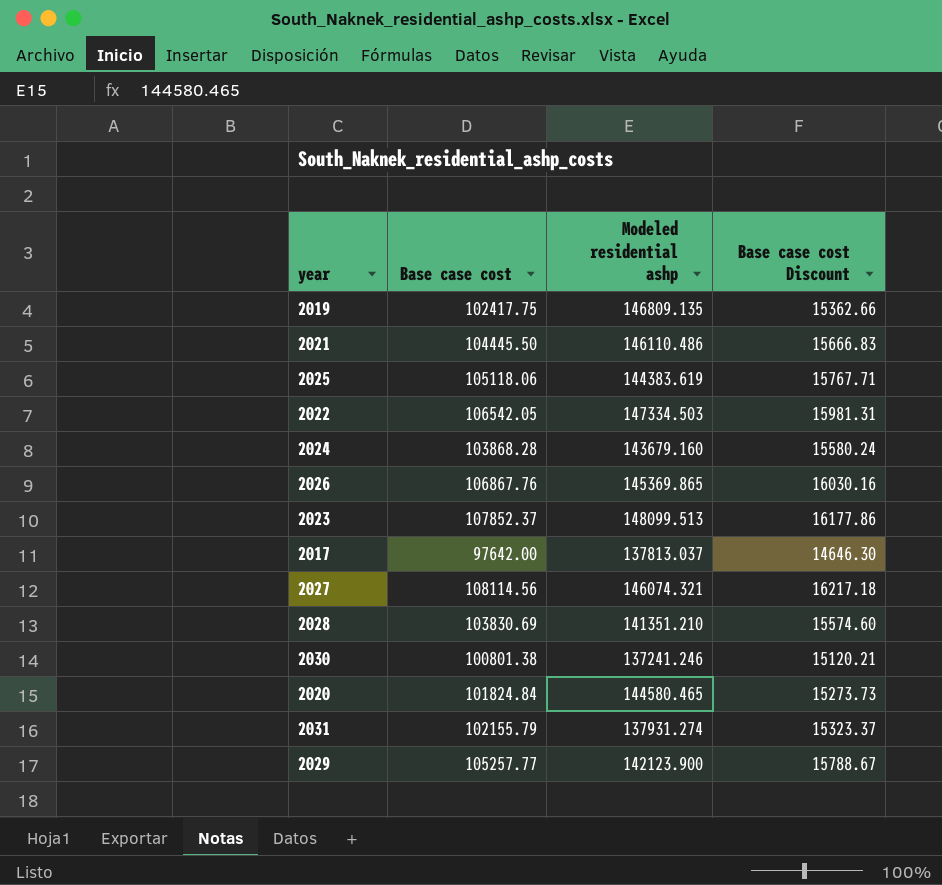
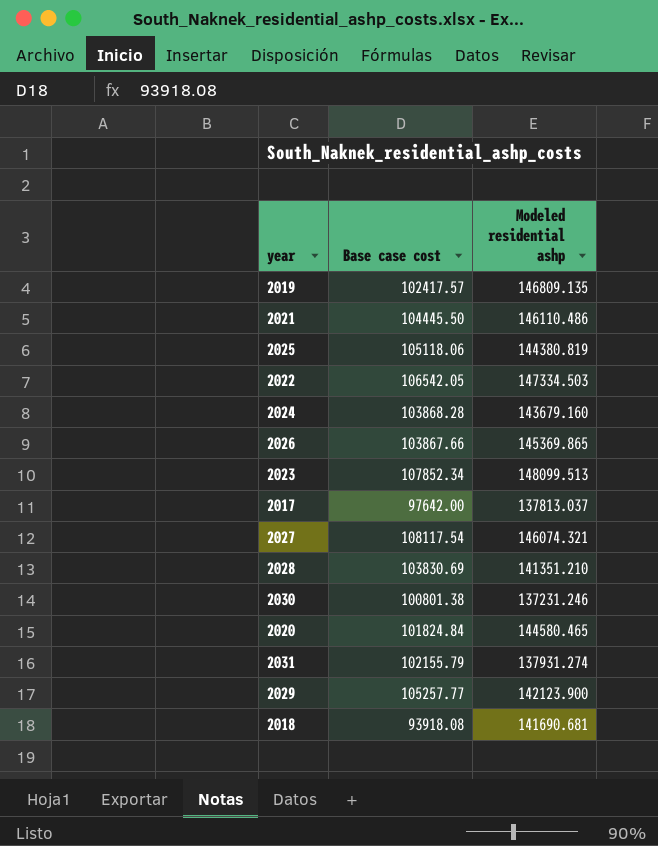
column Base case cost Discount | formula: [Base case cost] * 0.15 -> none
2019 | Base case cost: 102417.75 -> 102417.57
2025 | Modeled residential ashp: 144383.619 -> 144380.819
2026 | Base case cost: 106867.76 -> 103867.66
2023 | Base case cost: 107852.37 -> 107852.34
2027 | Base case cost: 108114.56 -> 108117.54
2030 | Modeled residential ashp: 137241.246 -> 137231.246
row 2018: none -> 93918.08 | 141690.681

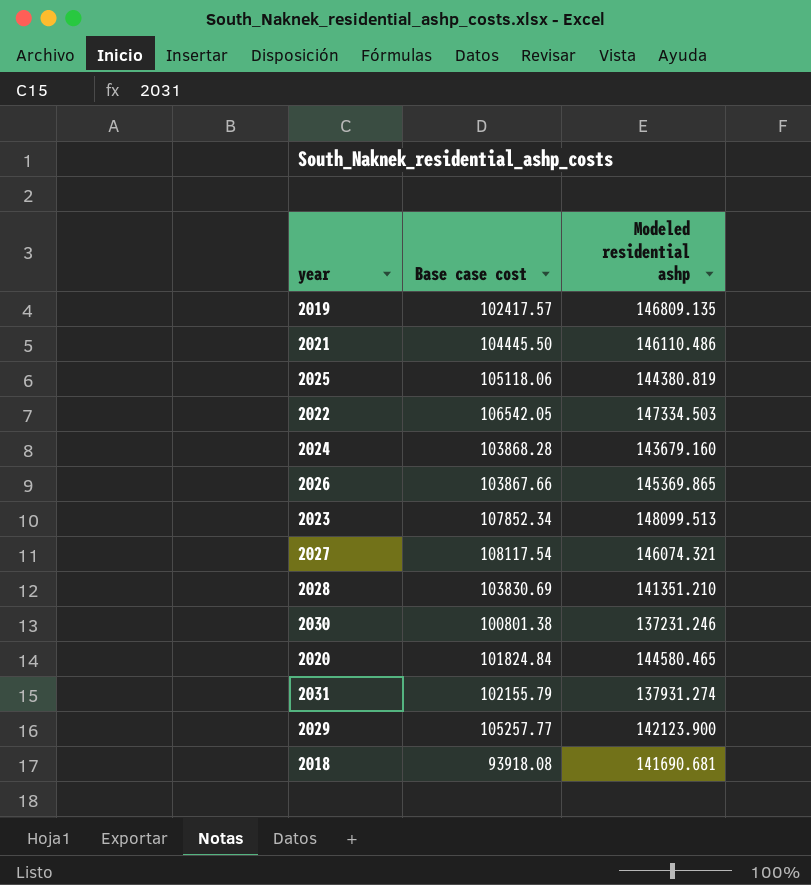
row 2017: 97642.00 | 137813.037 -> none

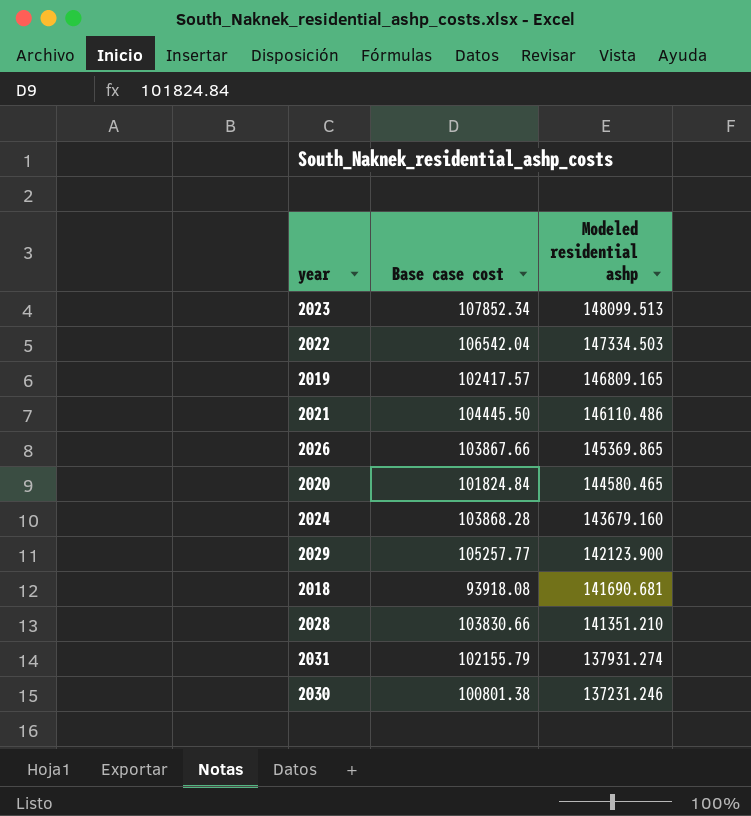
row order: none -> Modeled residential ashp descending
row 2025: 105118.06 | 144380.819 -> none
row 2027: 108117.54 | 146074.321 -> none
2022 | Base case cost: 106542.05 -> 106542.04
2019 | Modeled residential ashp: 146809.135 -> 146809.165
2028 | Base case cost: 103830.69 -> 103830.66

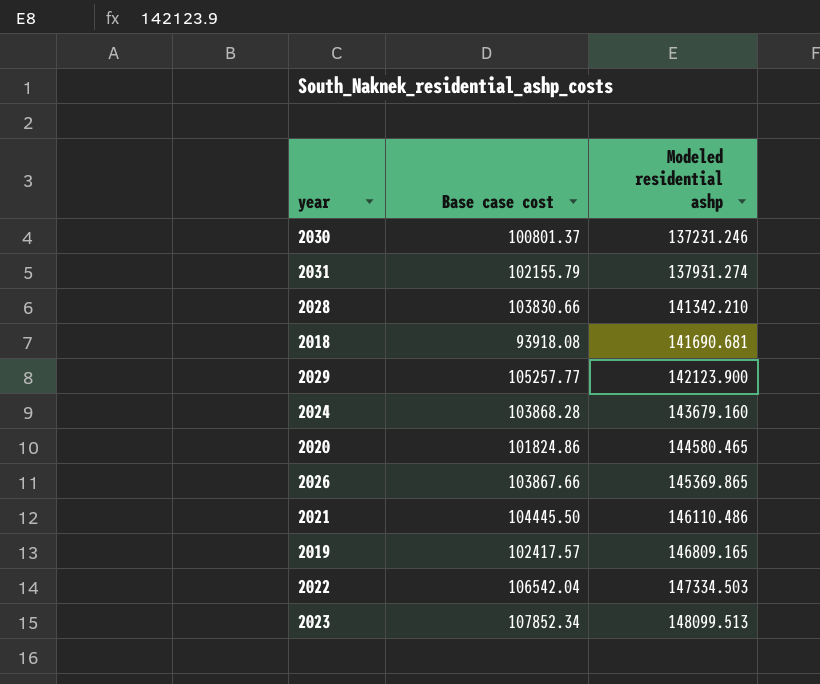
row order: Modeled residential ashp descending -> Modeled residential ashp ascending
2030 | Base case cost: 100801.38 -> 100801.37
2028 | Modeled residential ashp: 141351.210 -> 141342.210
2020 | Base case cost: 101824.84 -> 101824.86

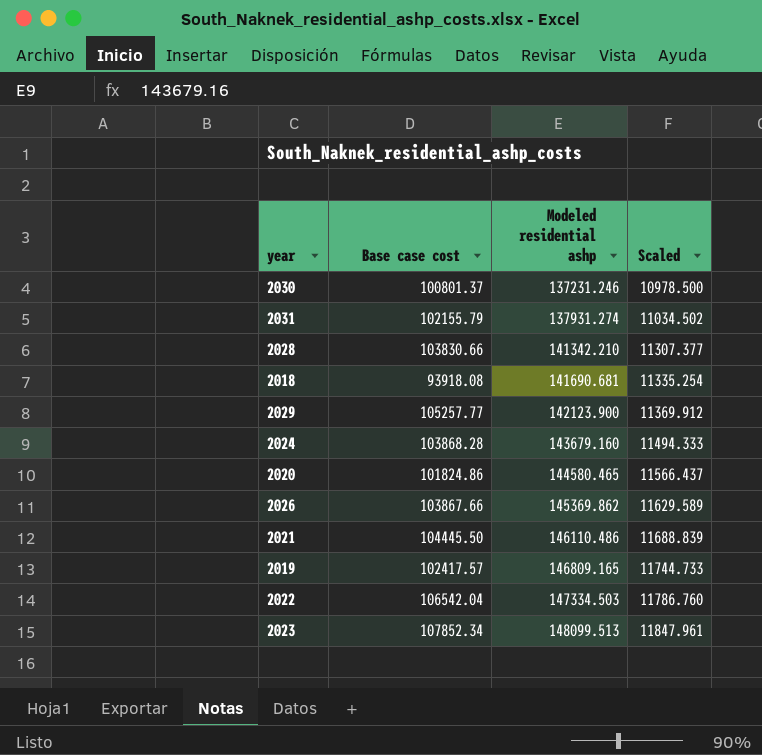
column Scaled | formula: none -> [Modeled residential ashp] * 0.08
2026 | Modeled residential ashp: 145369.865 -> 145369.862

